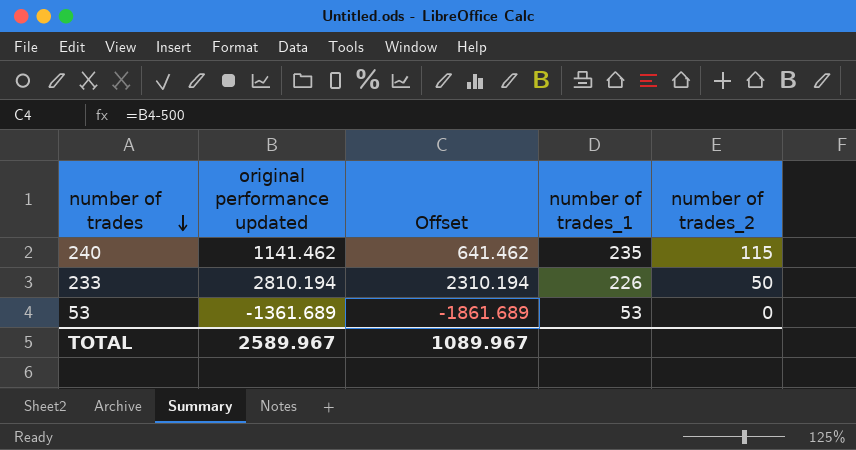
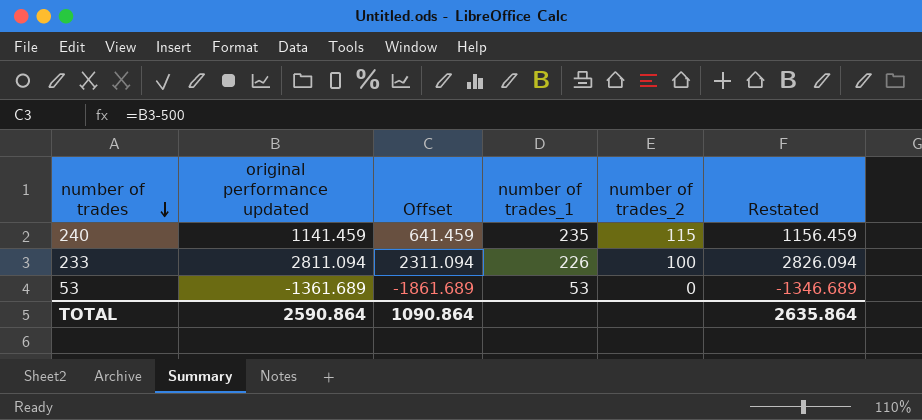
column Restated | formula: none -> [original performance updated] + 15
240 | original performance updated: 1141.462 -> 1141.459
240 | Offset: 641.462 -> 641.459
233 | original performance updated: 2810.194 -> 2811.094
233 | Offset: 2310.194 -> 2311.094
233 | number of trades_2: 50 -> 100
TOTAL | original performance updated: 2589.967 -> 2590.864
TOTAL | Offset: 1089.967 -> 1090.864

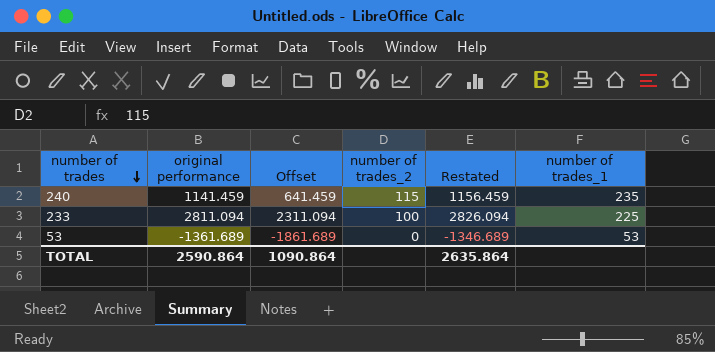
column name: original performance updated -> original performance
column number of trades_1 | position: 4 -> 6
233 | number of trades_1: 226 -> 225

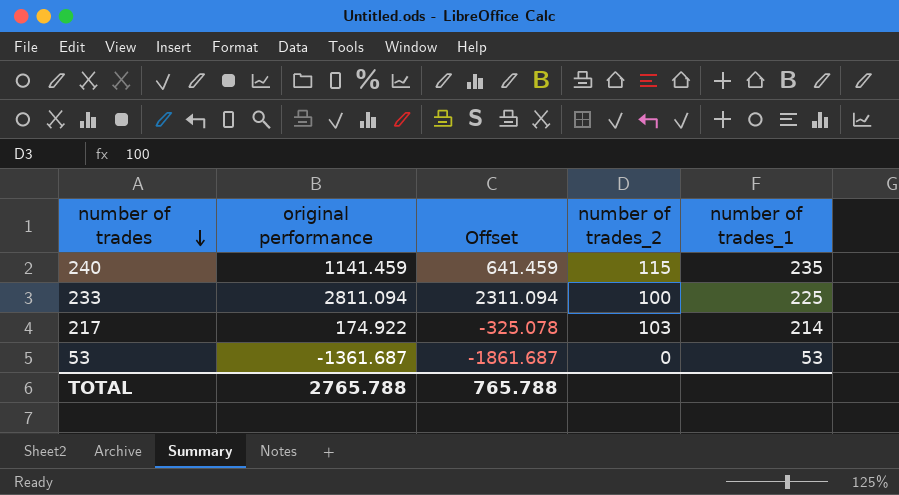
column Restated | formula: [original performance] + 15 -> none
row 217: none -> 174.922 | -325.078 | 103 | 214
53 | original performance: -1361.689 -> -1361.687
53 | Offset: -1861.689 -> -1861.687
TOTAL | original performance: 2590.864 -> 2765.788
TOTAL | Offset: 1090.864 -> 765.788

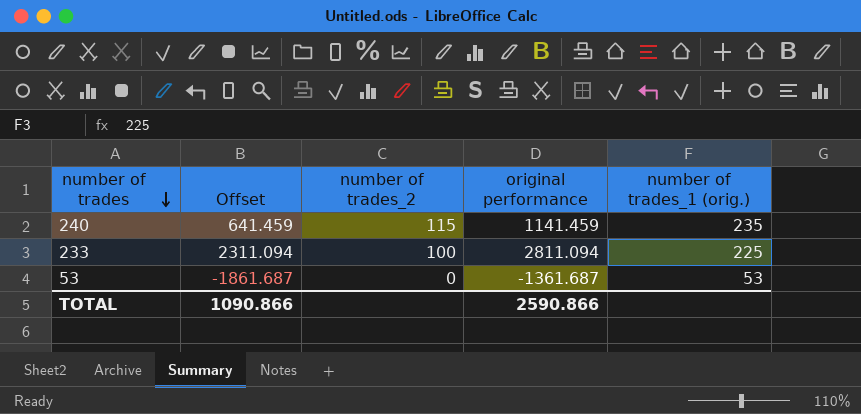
column original performance | position: 2 -> 4
column name: number of trades_1 -> number of trades_1 (orig.)
row 217: 174.922 | -325.078 | 103 | 214 -> none
TOTAL | Offset: 765.788 -> 1090.866
TOTAL | original performance: 2765.788 -> 2590.866

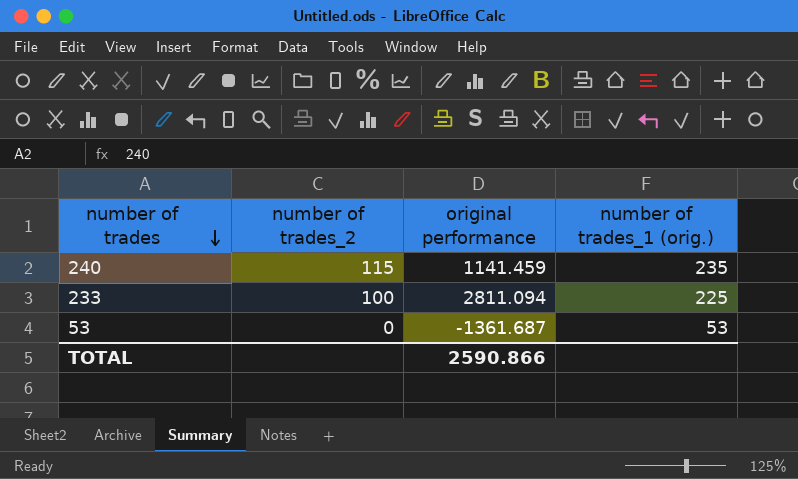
column Offset | formula: [original performance] - 500 -> none

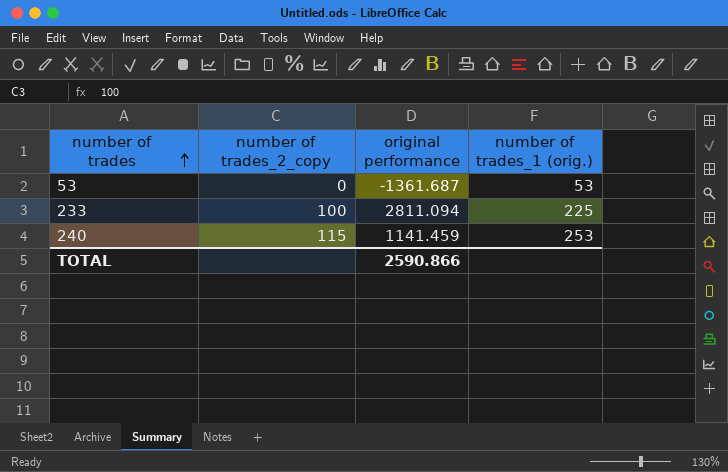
row order: number of trades descending -> number of trades ascending
column name: number of trades_2 -> number of trades_2_copy
240 | number of trades_1 (orig.): 235 -> 253

